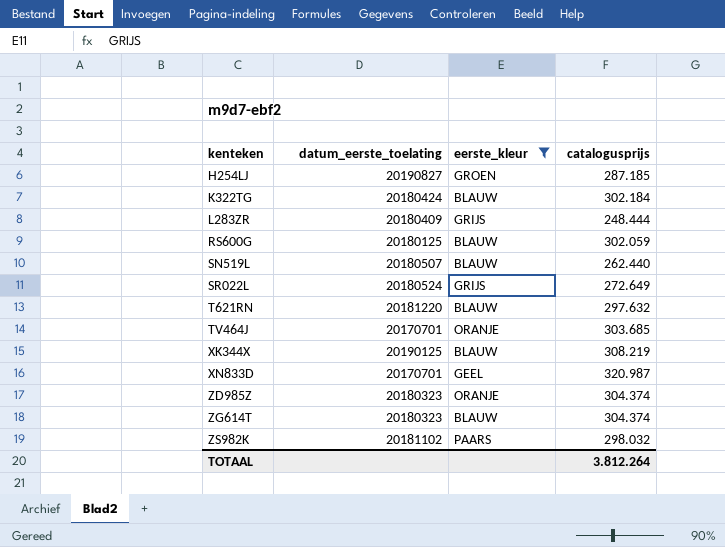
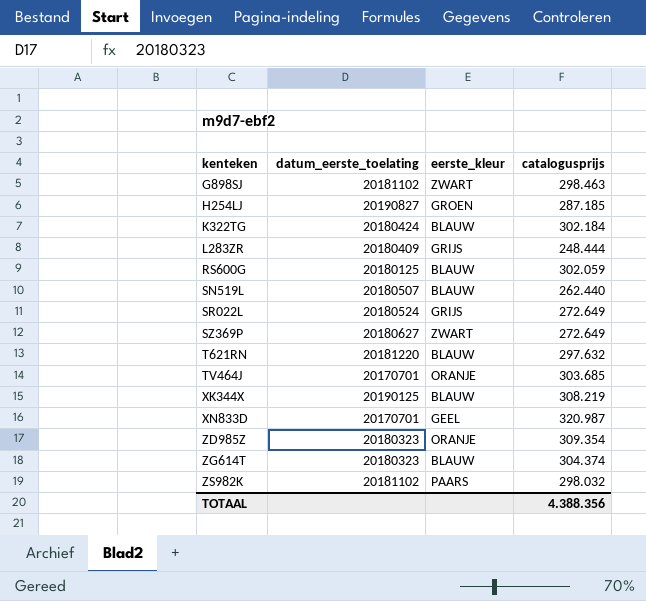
filter: eerste_kleur != ZWART -> none
ZD985Z | catalogusprijs: 304.374 -> 309.354
TOTAAL | catalogusprijs: 3.812.264 -> 4.388.356

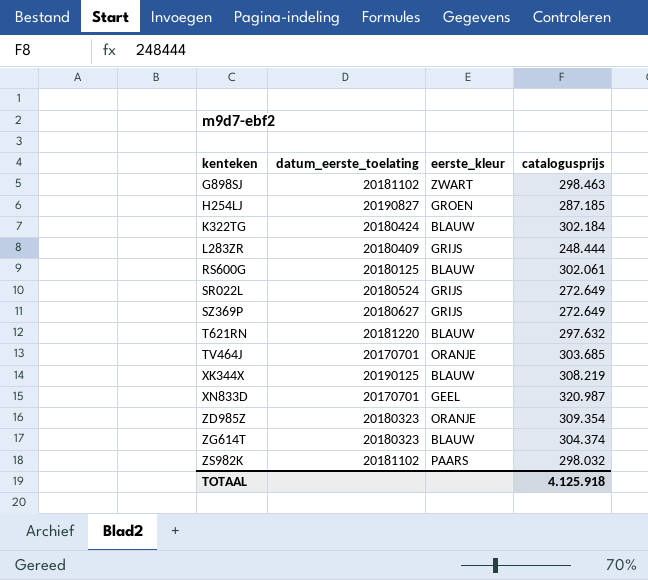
row SN519L: 20180507 | BLAUW | 262.440 -> none
RS600G | catalogusprijs: 302.059 -> 302.061
SZ369P | eerste_kleur: ZWART -> GRIJS
TOTAAL | catalogusprijs: 4.388.356 -> 4.125.918

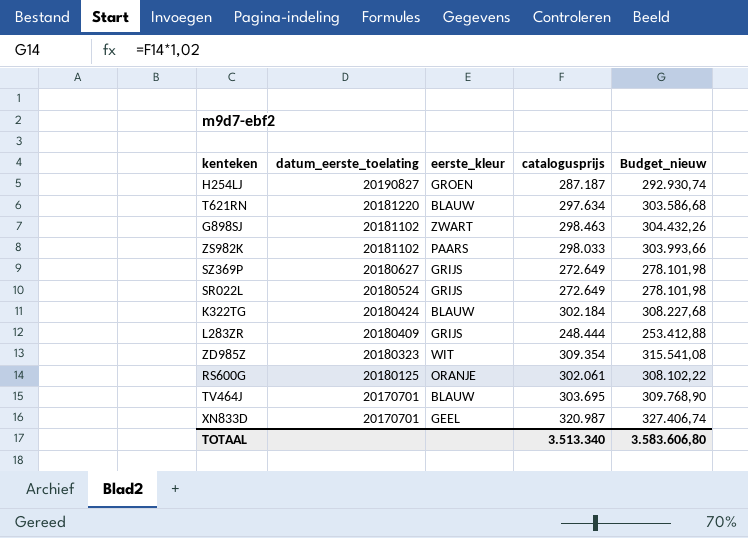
row order: kenteken ascending -> datum_eerste_toelating descending
column Budget_nieuw | formula: none -> [catalogusprijs] * 1,02
row XK344X: 20190125 | BLAUW | 308.219 -> none
row ZG614T: 20180323 | BLAUW | 304.374 -> none
H254LJ | catalogusprijs: 287.185 -> 287.187
T621RN | catalogusprijs: 297.632 -> 297.634
ZS982K | catalogusprijs: 298.032 -> 298.033
ZD985Z | eerste_kleur: ORANJE -> WIT
RS600G | eerste_kleur: BLAUW -> ORANJE
TV464J | eerste_kleur: ORANJE -> BLAUW
TV464J | catalogusprijs: 303.685 -> 303.695
TOTAAL | catalogusprijs: 4.125.918 -> 3.513.340

